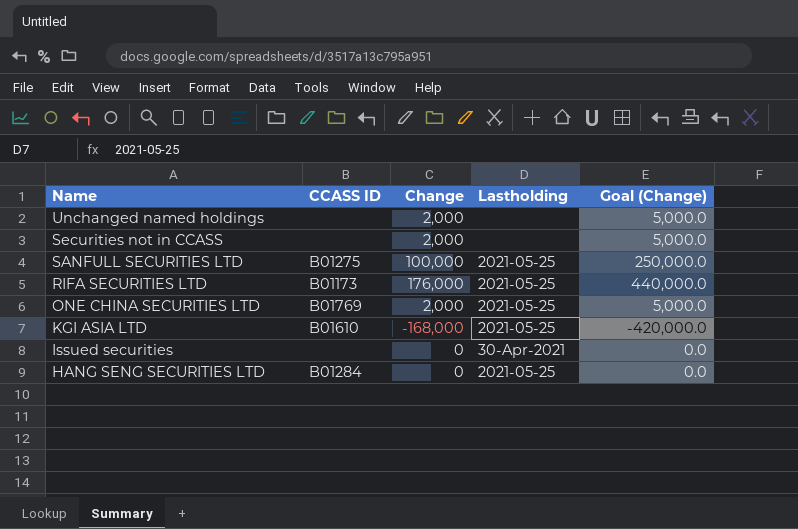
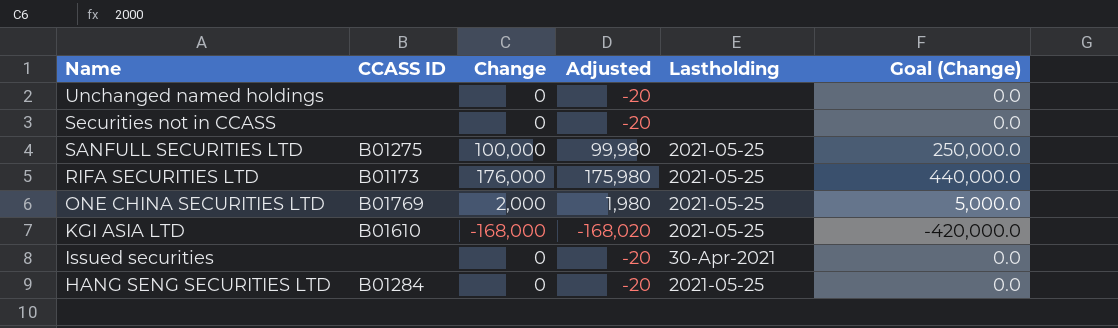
column Adjusted | formula: none -> [Change] - 20
Unchanged named holdings | Change: 2,000 -> 0
Unchanged named holdings | Goal (Change): 5,000.0 -> 0.0
Securities not in CCASS | Change: 2,000 -> 0
Securities not in CCASS | Goal (Change): 5,000.0 -> 0.0

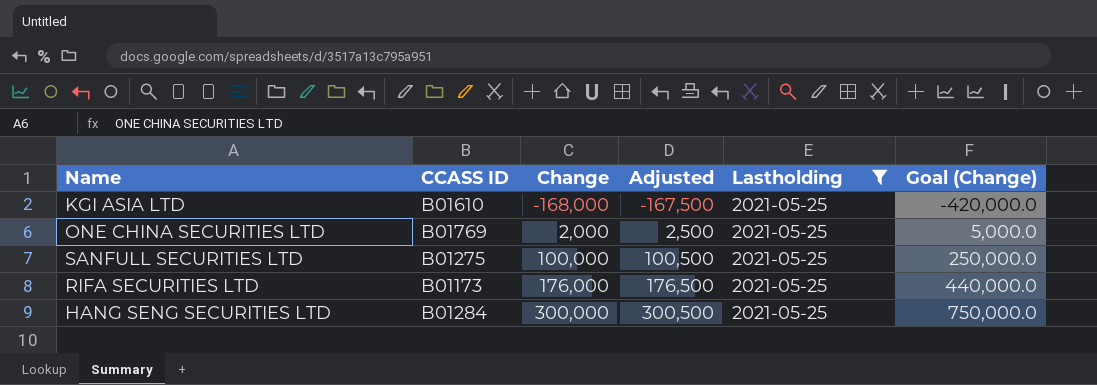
filter: none -> Lastholding = 2021-05-25
row order: Name descending -> Change ascending
column Adjusted | formula: [Change] - 20 -> [Change] + 500
HANG SENG SECURITIES LTD | Change: 0 -> 300,000
HANG SENG SECURITIES LTD | Goal (Change): 0.0 -> 750,000.0

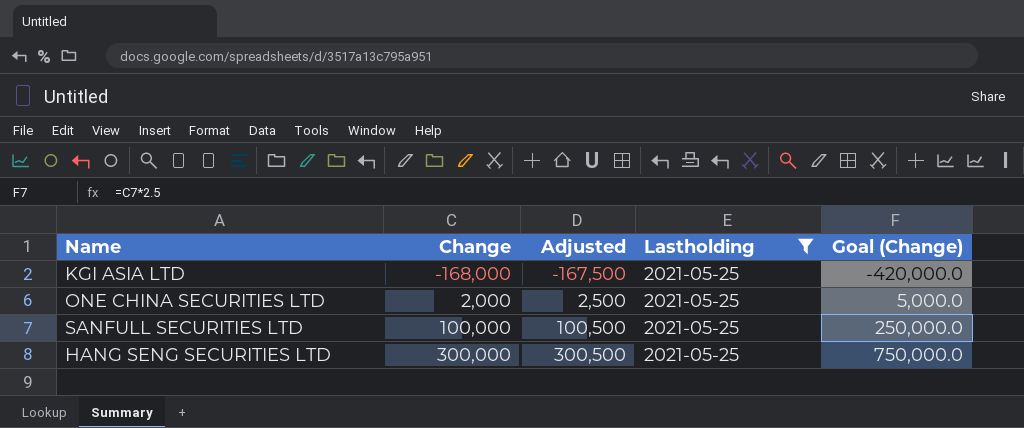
column CCASS ID | position: 2 -> none
row RIFA SECURITIES LTD: B01173 | 176,000 | 176,500 | 2021-05-25 | 440,000.0 -> none

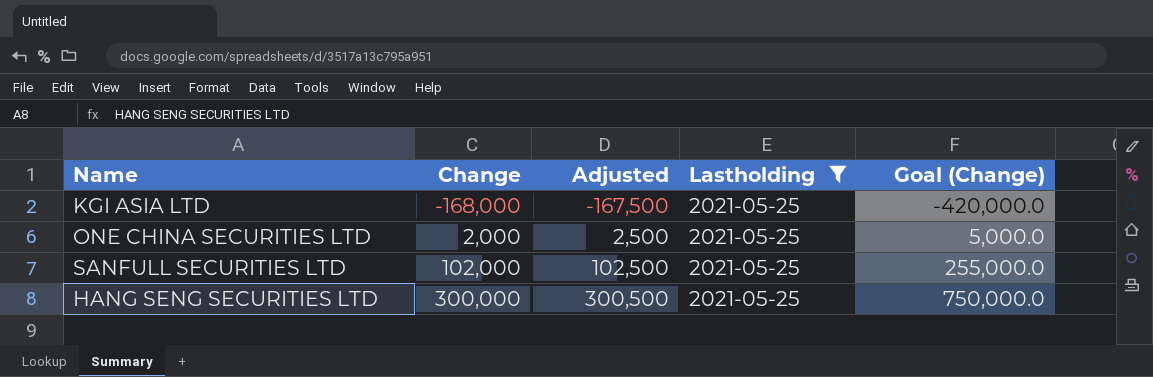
SANFULL SECURITIES LTD | Change: 100,000 -> 102,000
SANFULL SECURITIES LTD | Adjusted: 100,500 -> 102,500
SANFULL SECURITIES LTD | Goal (Change): 250,000.0 -> 255,000.0

